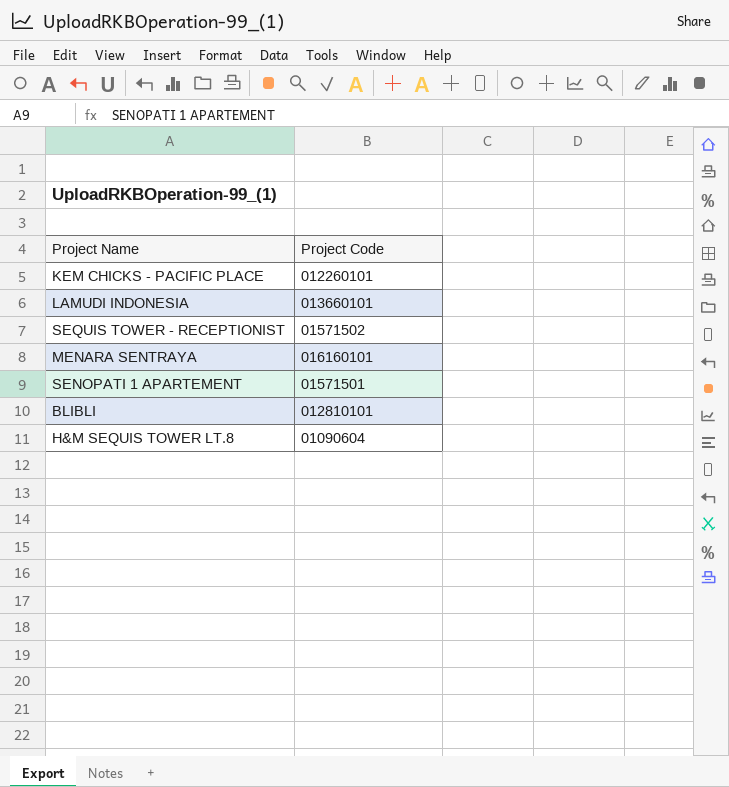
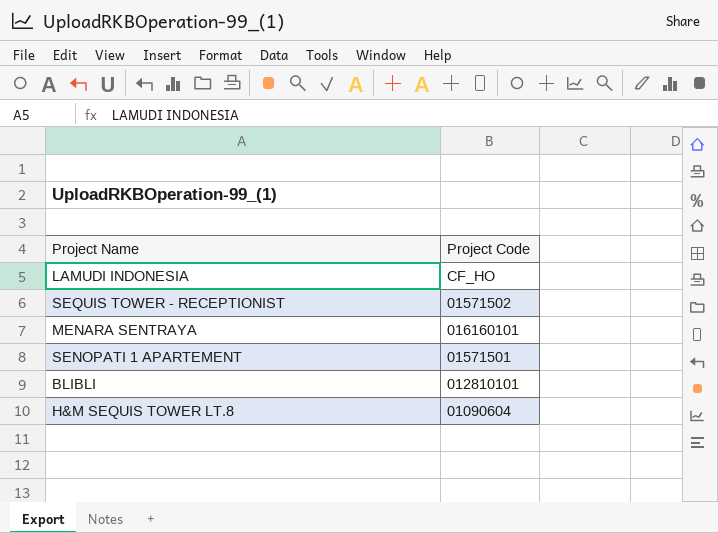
row KEM CHICKS - PACIFIC PLACE: 012260101 -> none
LAMUDI INDONESIA | Project Code: 013660101 -> CF_HO

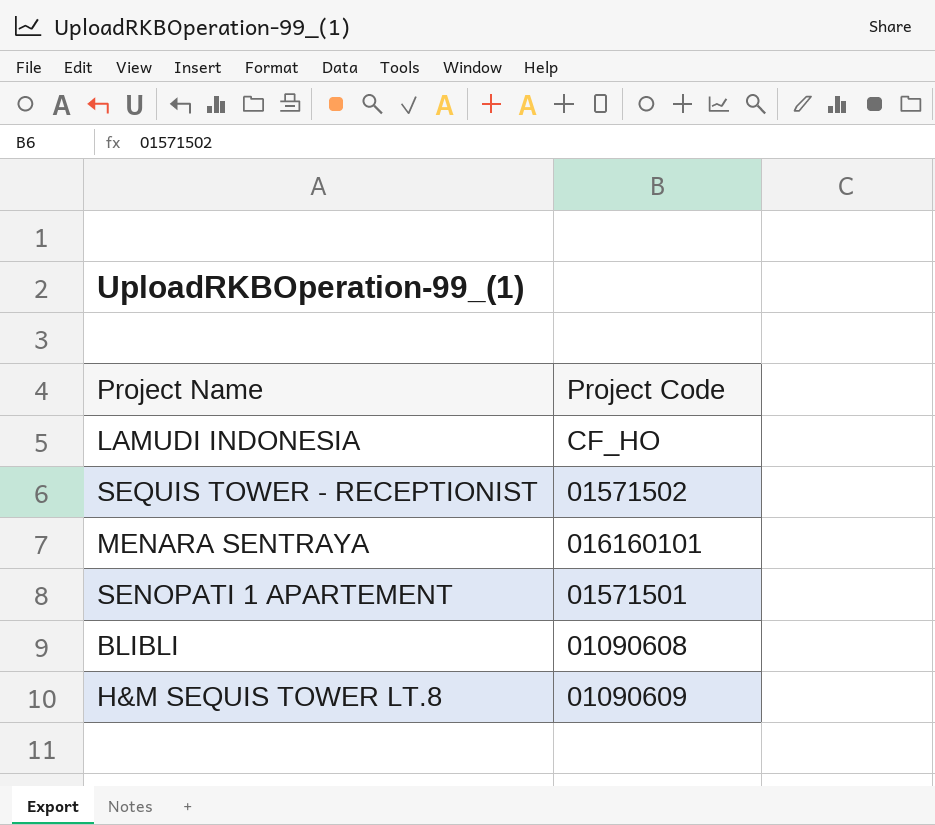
BLIBLI | Project Code: 012810101 -> 01090608
H&M SEQUIS TOWER LT.8 | Project Code: 01090604 -> 01090609

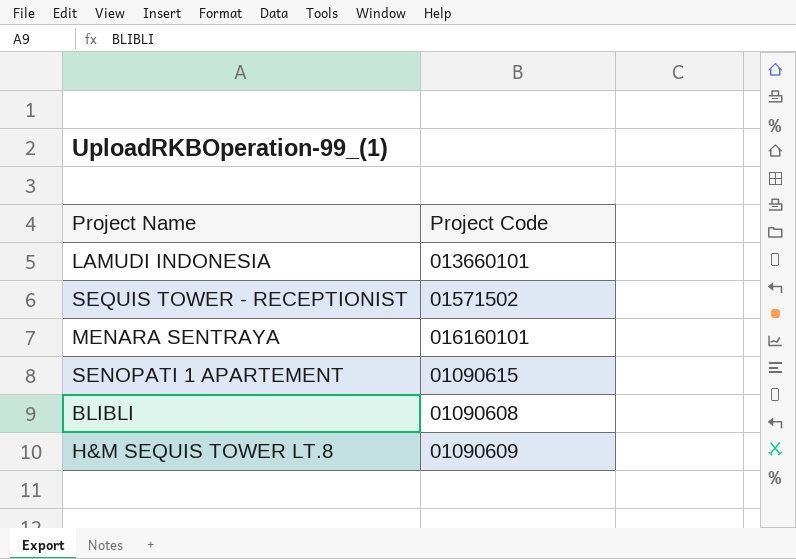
LAMUDI INDONESIA | Project Code: CF_HO -> 013660101
SENOPATI 1 APARTEMENT | Project Code: 01571501 -> 01090615

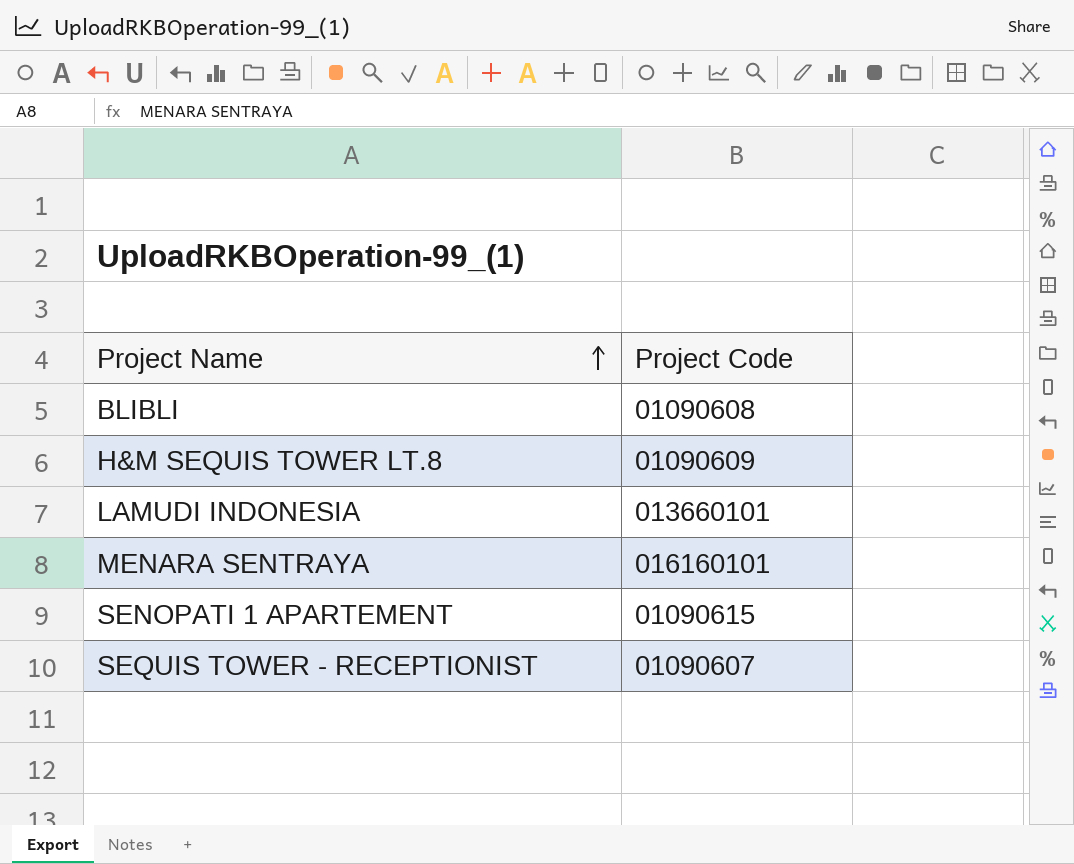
row order: none -> Project Name ascending
SEQUIS TOWER - RECEPTIONIST | Project Code: 01571502 -> 01090607

